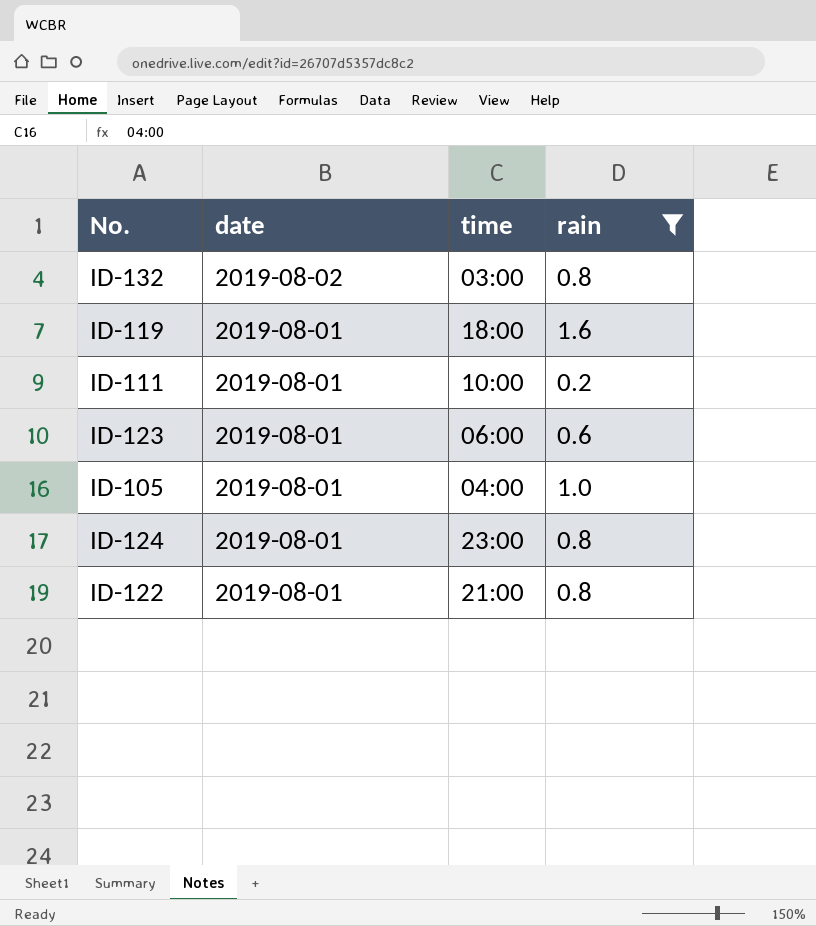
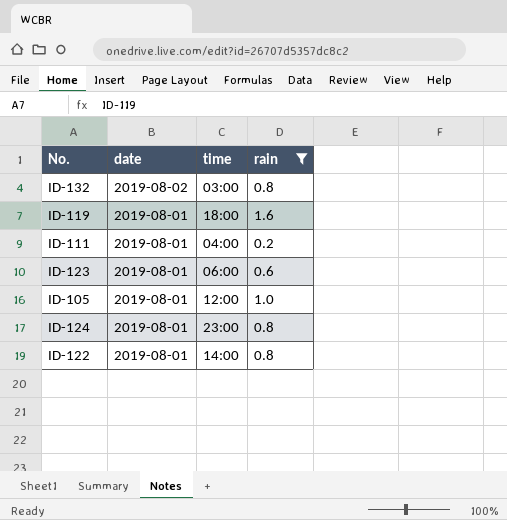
ID-111 | time: 10:00 -> 04:00
ID-105 | time: 04:00 -> 12:00
ID-122 | time: 21:00 -> 14:00

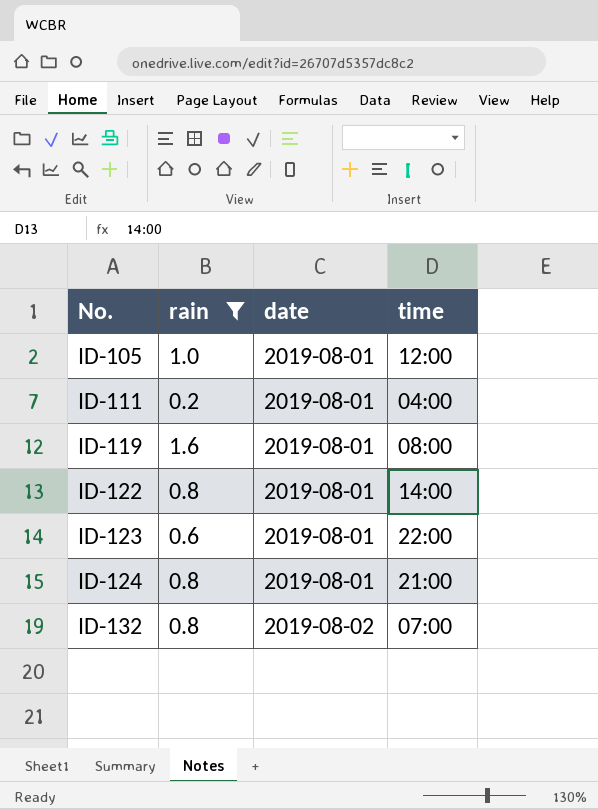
row order: date descending -> No. ascending
column rain | position: 4 -> 2
ID-119 | time: 18:00 -> 08:00
ID-123 | time: 06:00 -> 22:00
ID-124 | time: 23:00 -> 21:00
ID-132 | time: 03:00 -> 07:00

